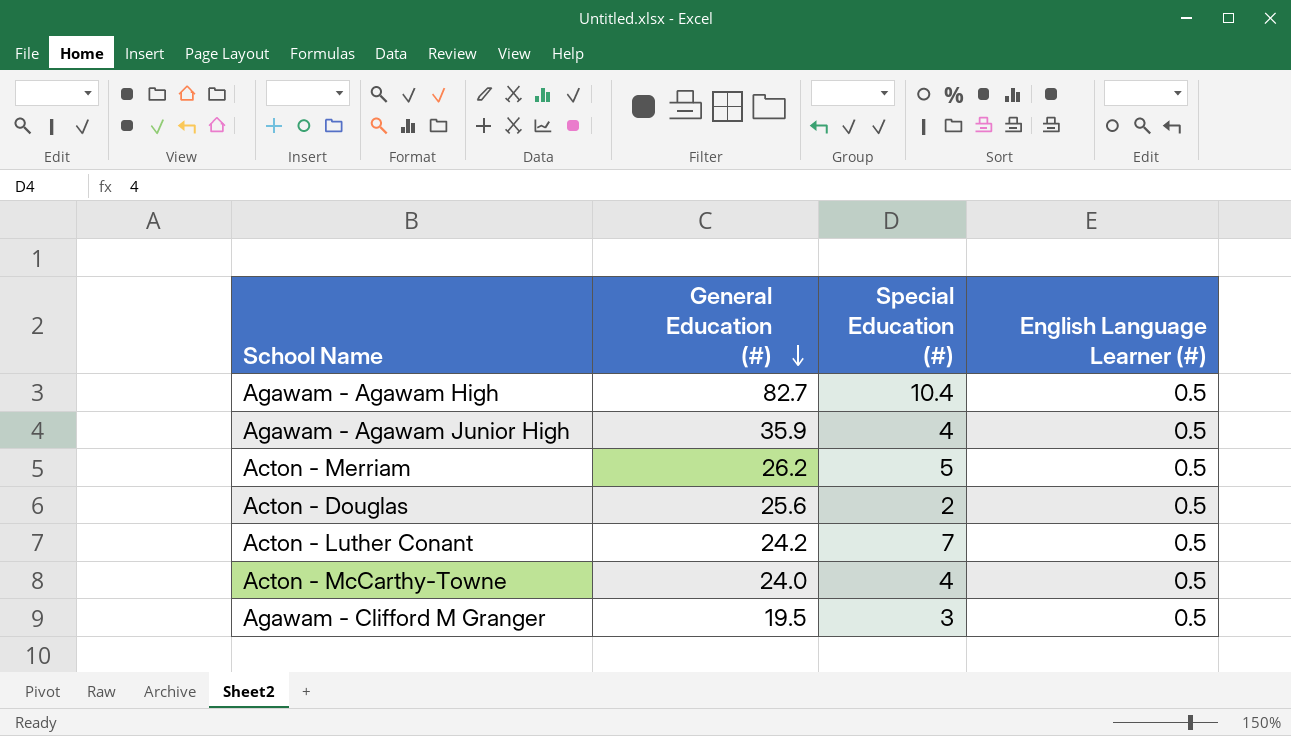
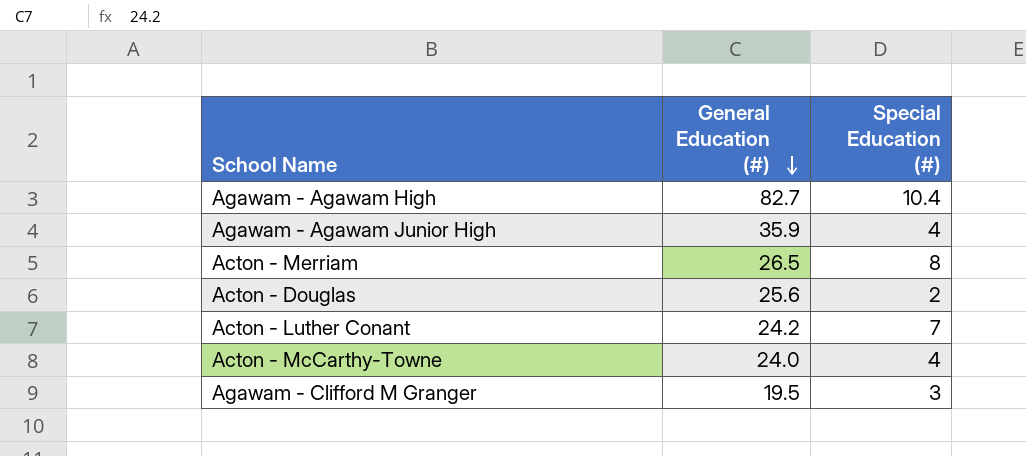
column English Language Learner (#) | position: 4 -> none
Acton - Merriam | General Education (#): 26.2 -> 26.5
Acton - Merriam | Special Education (#): 5 -> 8

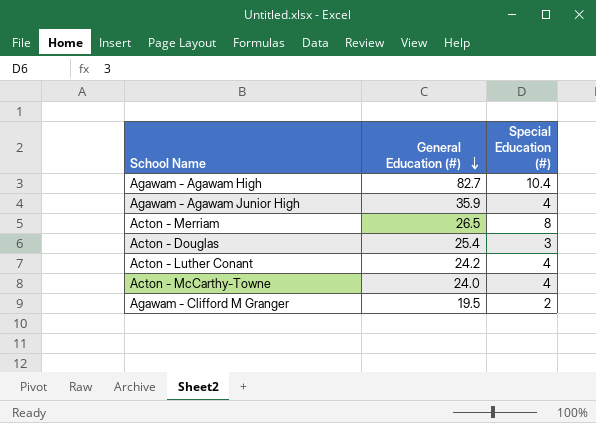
Acton - Douglas | General Education (#): 25.6 -> 25.4
Acton - Douglas | Special Education (#): 2 -> 3
Acton - Luther Conant | Special Education (#): 7 -> 4
Agawam - Clifford M Granger | Special Education (#): 3 -> 2

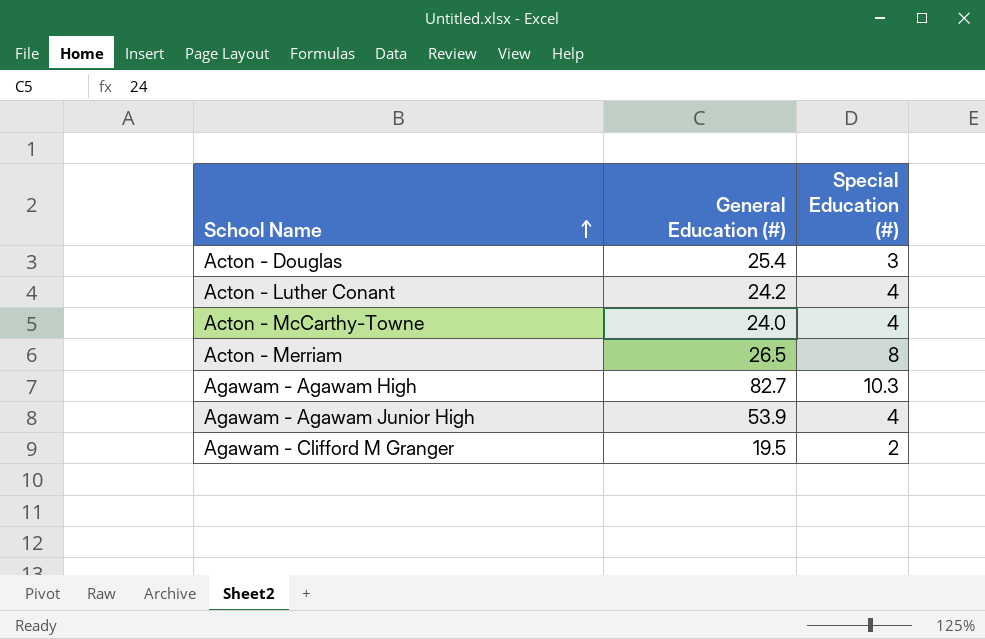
row order: General Education (#) descending -> School Name ascending
Agawam - Agawam High | Special Education (#): 10.4 -> 10.3
Agawam - Agawam Junior High | General Education (#): 35.9 -> 53.9

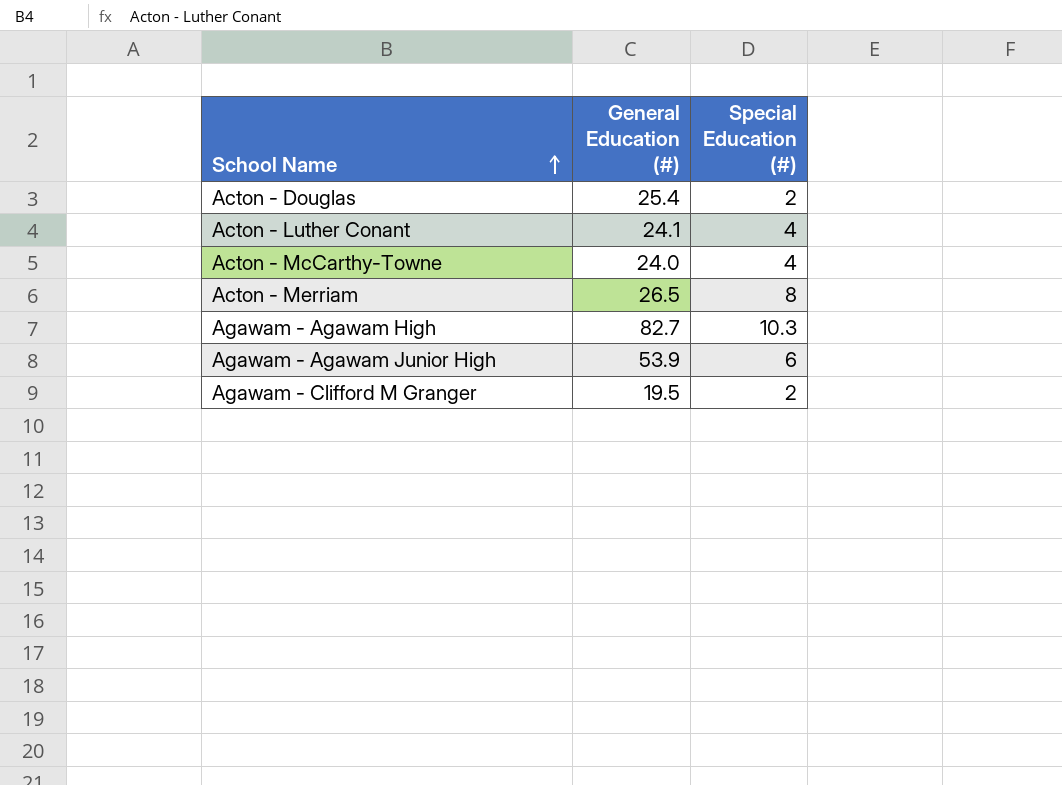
Acton - Douglas | Special Education (#): 3 -> 2
Acton - Luther Conant | General Education (#): 24.2 -> 24.1
Agawam - Agawam Junior High | Special Education (#): 4 -> 6

